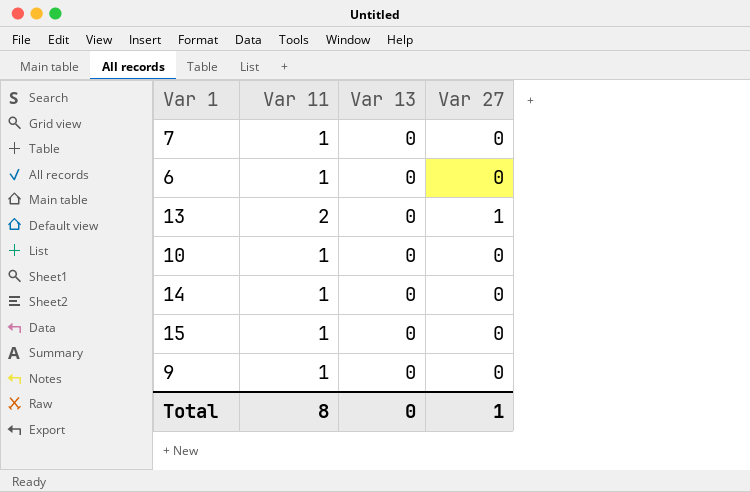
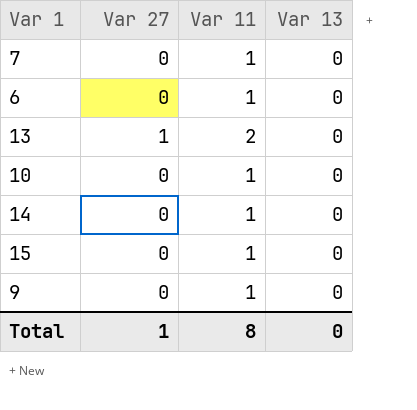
column Var 27 | position: 4 -> 2

